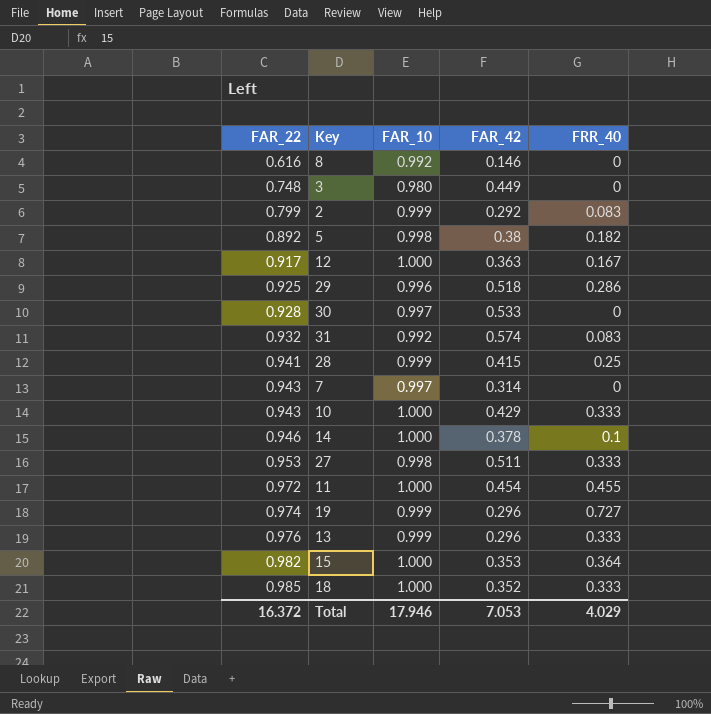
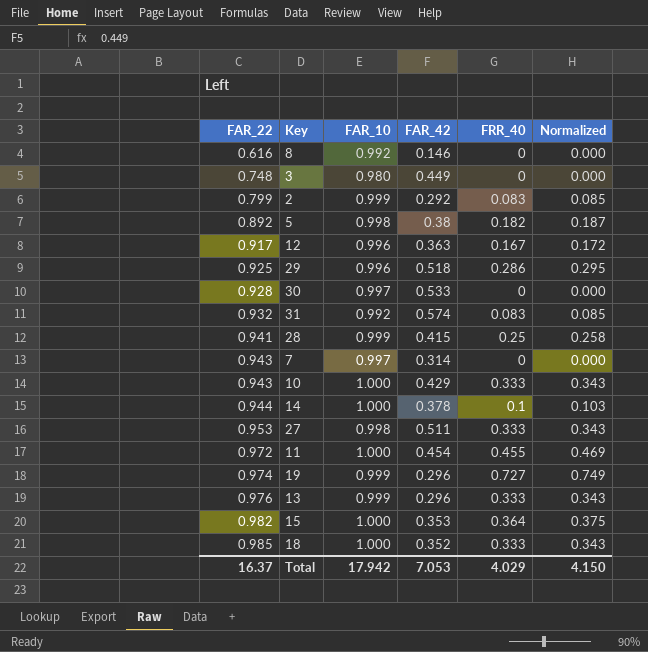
column Normalized | formula: none -> [FRR_40] * 1.03
12 | FAR_10: 1.000 -> 0.996
14 | FAR_22: 0.946 -> 0.944
Total | FAR_22: 16.372 -> 16.37
Total | FAR_10: 17.946 -> 17.942

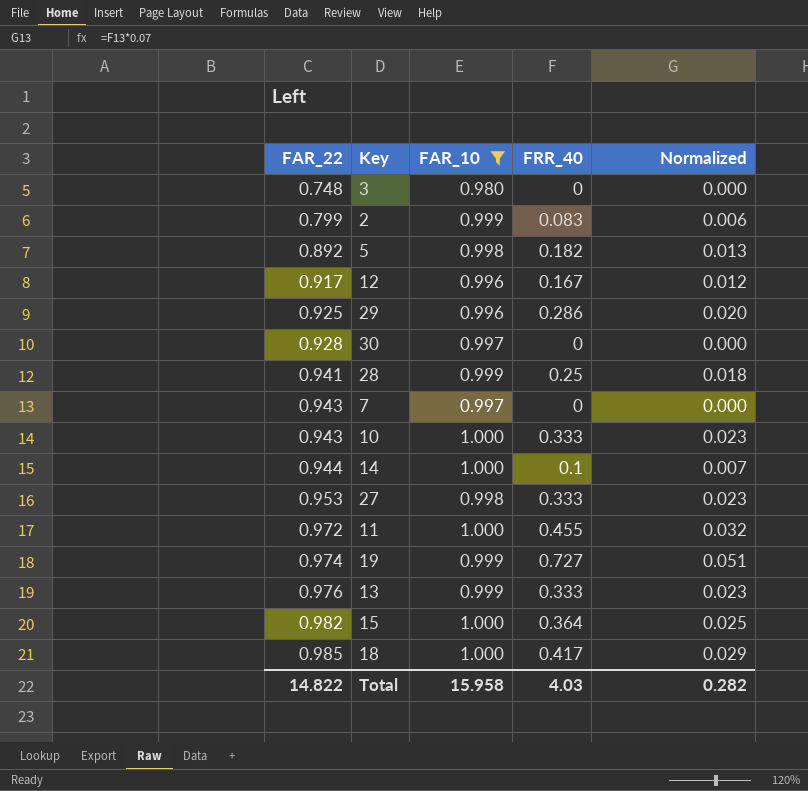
filter: none -> FAR_10 != 0.992
column FAR_42 | position: 4 -> none
column Normalized | formula: [FRR_40] * 1.03 -> [FRR_40] * 0.07
18 | FRR_40: 0.333 -> 0.417
Total | FAR_22: 16.37 -> 14.822
Total | FAR_10: 17.942 -> 15.958
Total | FRR_40: 4.029 -> 4.03
Total | Normalized: 4.150 -> 0.282

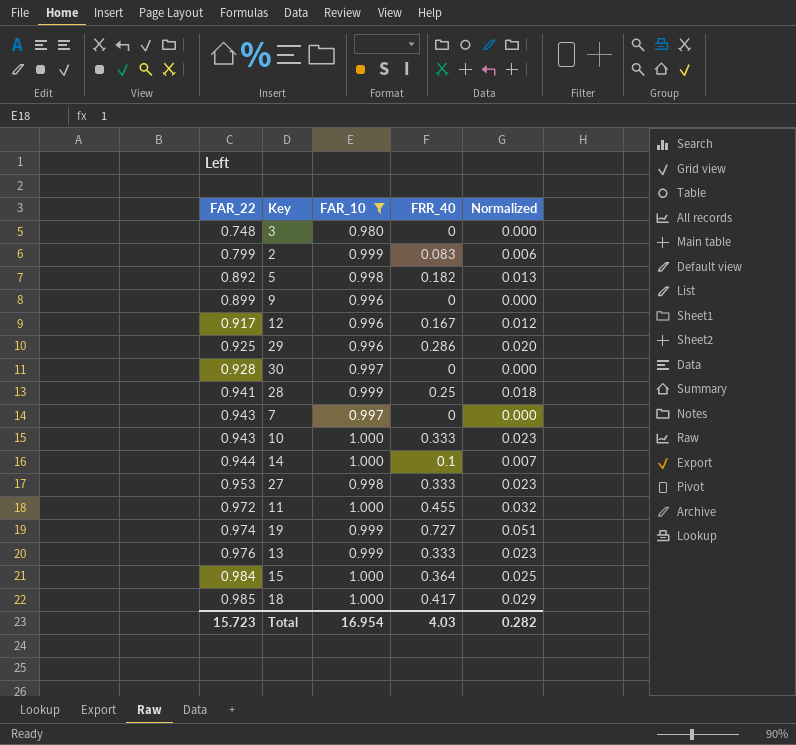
row 9: none -> 0.899 | 0.996 | 0 | 0.000
15 | FAR_22: 0.982 -> 0.984
Total | FAR_22: 14.822 -> 15.723
Total | FAR_10: 15.958 -> 16.954

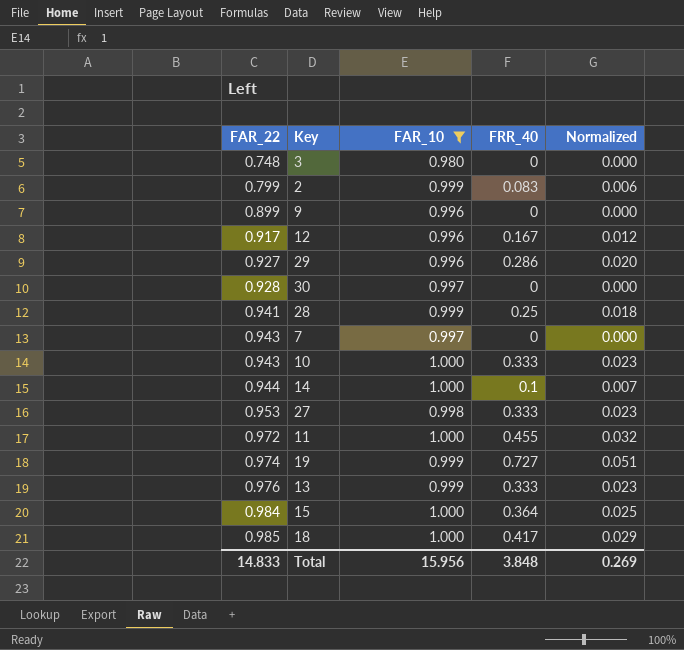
row 5: 0.892 | 0.998 | 0.182 | 0.013 -> none
29 | FAR_22: 0.925 -> 0.927
Total | FAR_22: 15.723 -> 14.833
Total | FAR_10: 16.954 -> 15.956
Total | FRR_40: 4.03 -> 3.848
Total | Normalized: 0.282 -> 0.269

